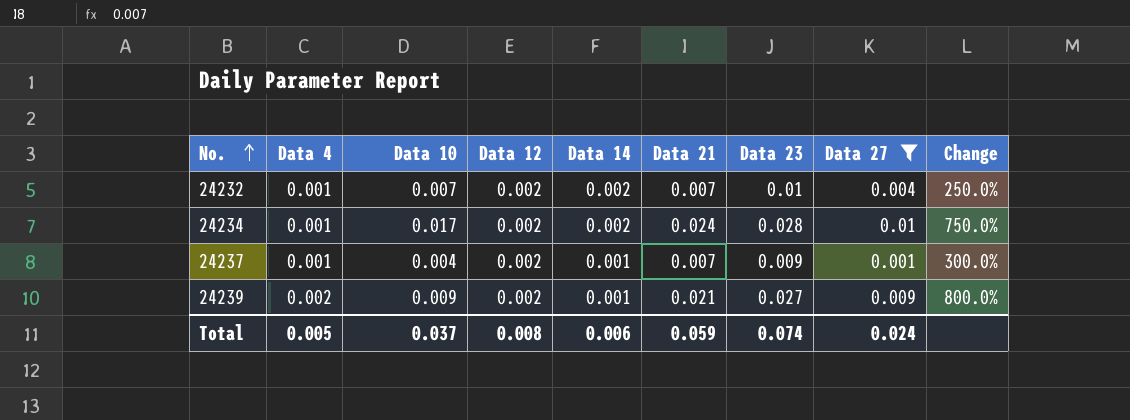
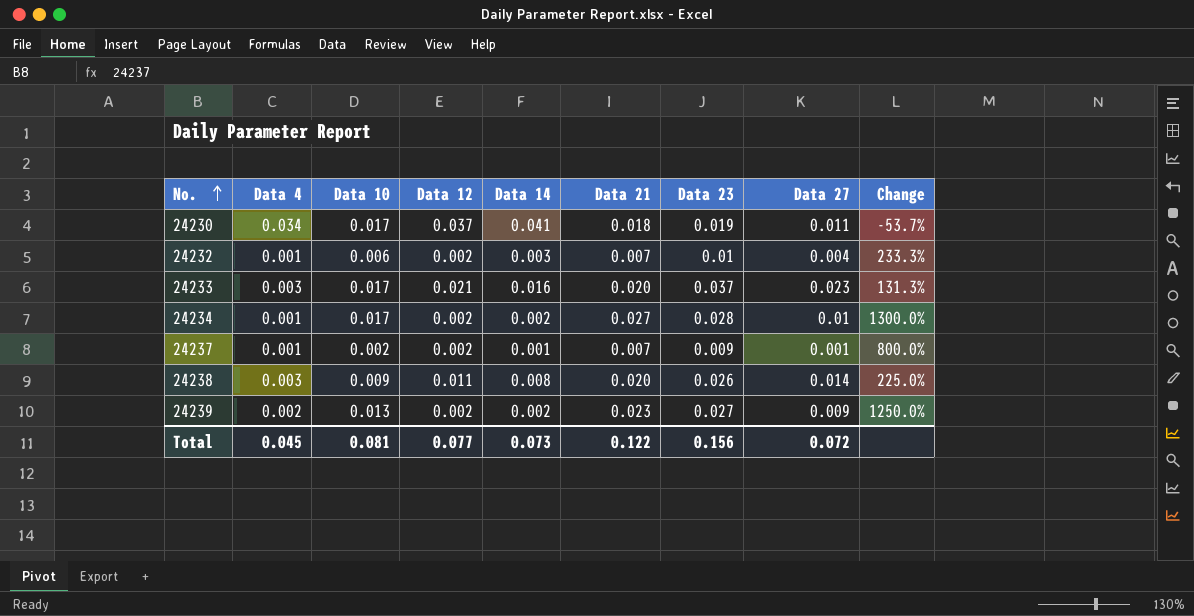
filter: Data 27 <= 0.01 -> none
column Change | formula: ([Data 10] - [Data 14]) / [Data 14] -> ([Data 23] - [Data 14]) / [Data 14]
24232 | Data 10: 0.007 -> 0.006
24232 | Data 14: 0.002 -> 0.003
24234 | Data 21: 0.024 -> 0.027
24237 | Data 10: 0.004 -> 0.002
24239 | Data 10: 0.009 -> 0.013
24239 | Data 14: 0.001 -> 0.002
24239 | Data 21: 0.021 -> 0.023
Total | Data 4: 0.005 -> 0.045
Total | Data 10: 0.037 -> 0.081
Total | Data 12: 0.008 -> 0.077
Total | Data 14: 0.006 -> 0.073
Total | Data 21: 0.059 -> 0.122
Total | Data 23: 0.074 -> 0.156
Total | Data 27: 0.024 -> 0.072

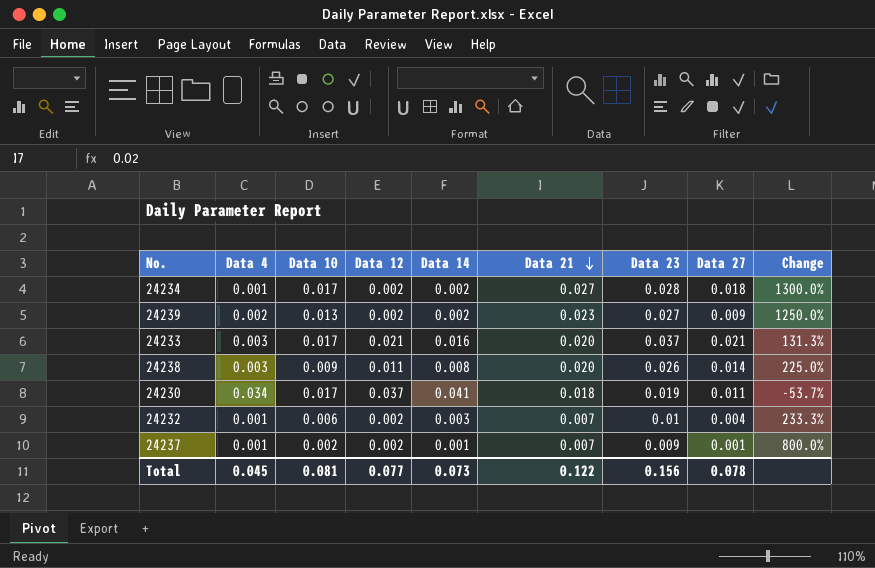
row order: No. ascending -> Data 21 descending
24234 | Data 27: 0.01 -> 0.018
24233 | Data 27: 0.023 -> 0.021
Total | Data 27: 0.072 -> 0.078

